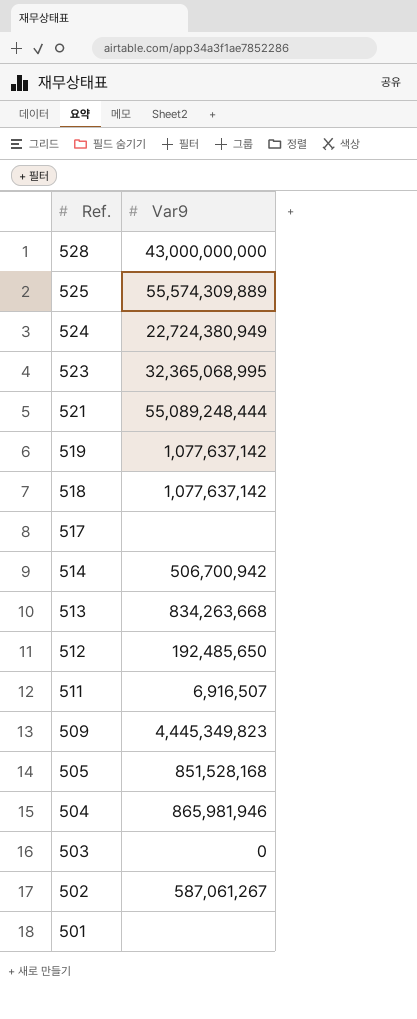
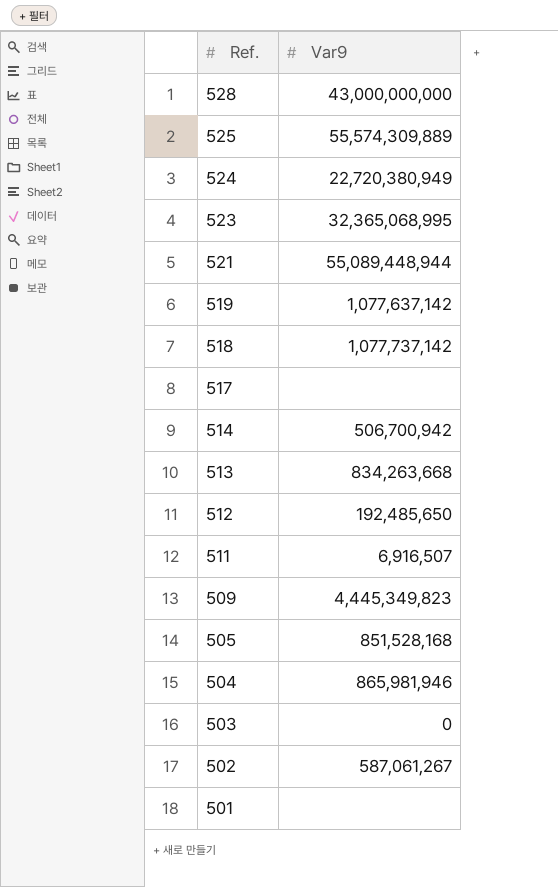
524 | Var9: 22,724,380,949 -> 22,720,380,949
521 | Var9: 55,089,248,444 -> 55,089,448,944
518 | Var9: 1,077,637,142 -> 1,077,737,142

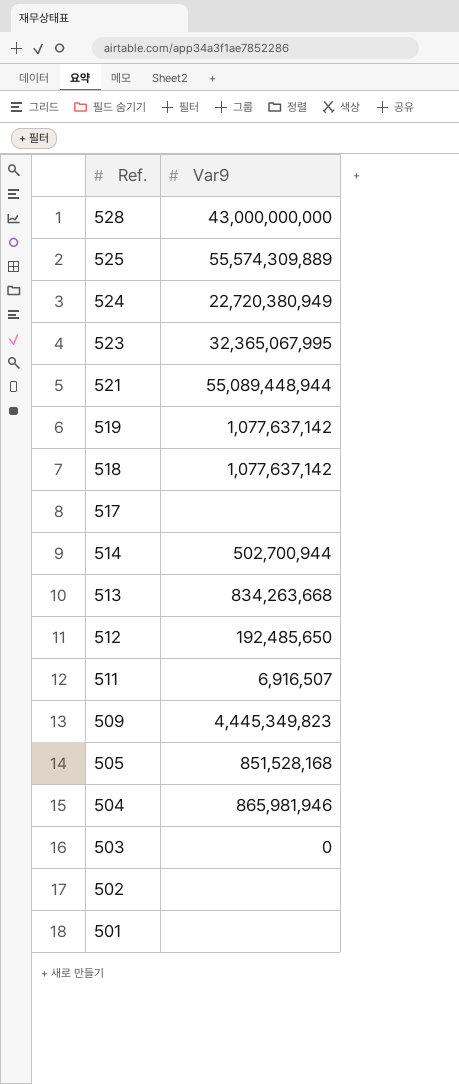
523 | Var9: 32,365,068,995 -> 32,365,067,995
518 | Var9: 1,077,737,142 -> 1,077,637,142
514 | Var9: 506,700,942 -> 502,700,944
502 | Var9: 587,061,267 -> none

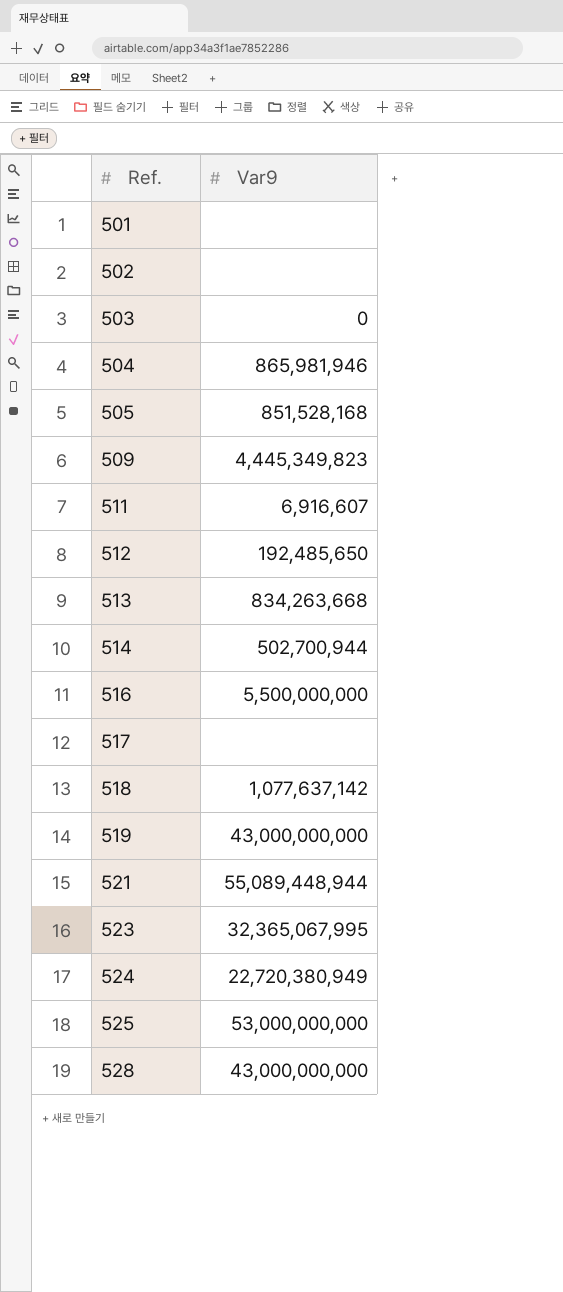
row order: Ref. descending -> Ref. ascending
511 | Var9: 6,916,507 -> 6,916,607
row 516: none -> 5,500,000,000
519 | Var9: 1,077,637,142 -> 43,000,000,000
525 | Var9: 55,574,309,889 -> 53,000,000,000

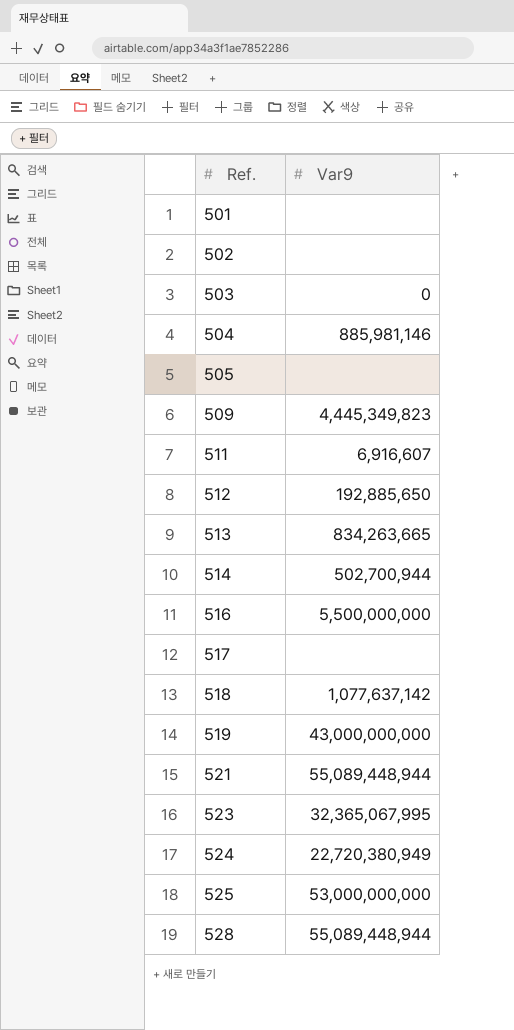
504 | Var9: 865,981,946 -> 885,981,146
505 | Var9: 851,528,168 -> none
512 | Var9: 192,485,650 -> 192,885,650
513 | Var9: 834,263,668 -> 834,263,665
528 | Var9: 43,000,000,000 -> 55,089,448,944

